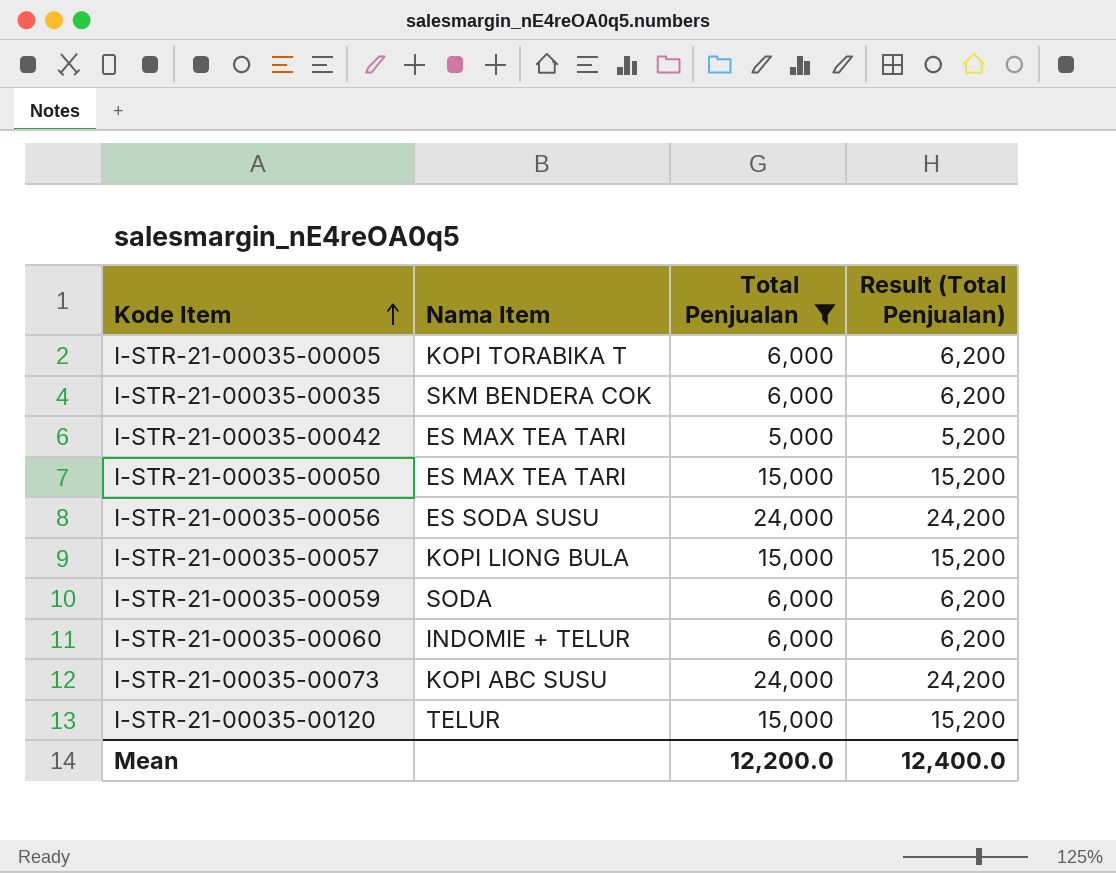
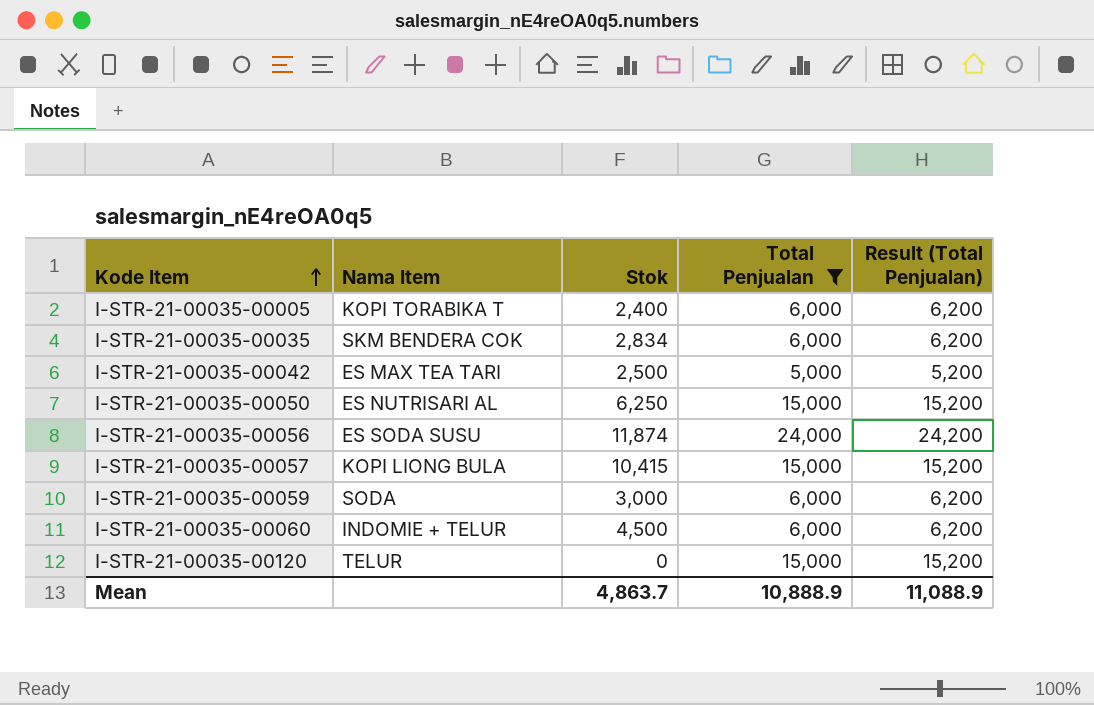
column Stok | position: none -> 3
row I-STR-21-00035-00073: KOPI ABC SUSU | 24,000 | 24,200 -> none
I-STR-21-00035-00050 | Nama Item: ES MAX TEA TARI -> ES NUTRISARI AL
Mean | Total Penjualan: 12,200.0 -> 10,888.9
Mean | Result (Total Penjualan): 12,400.0 -> 11,088.9

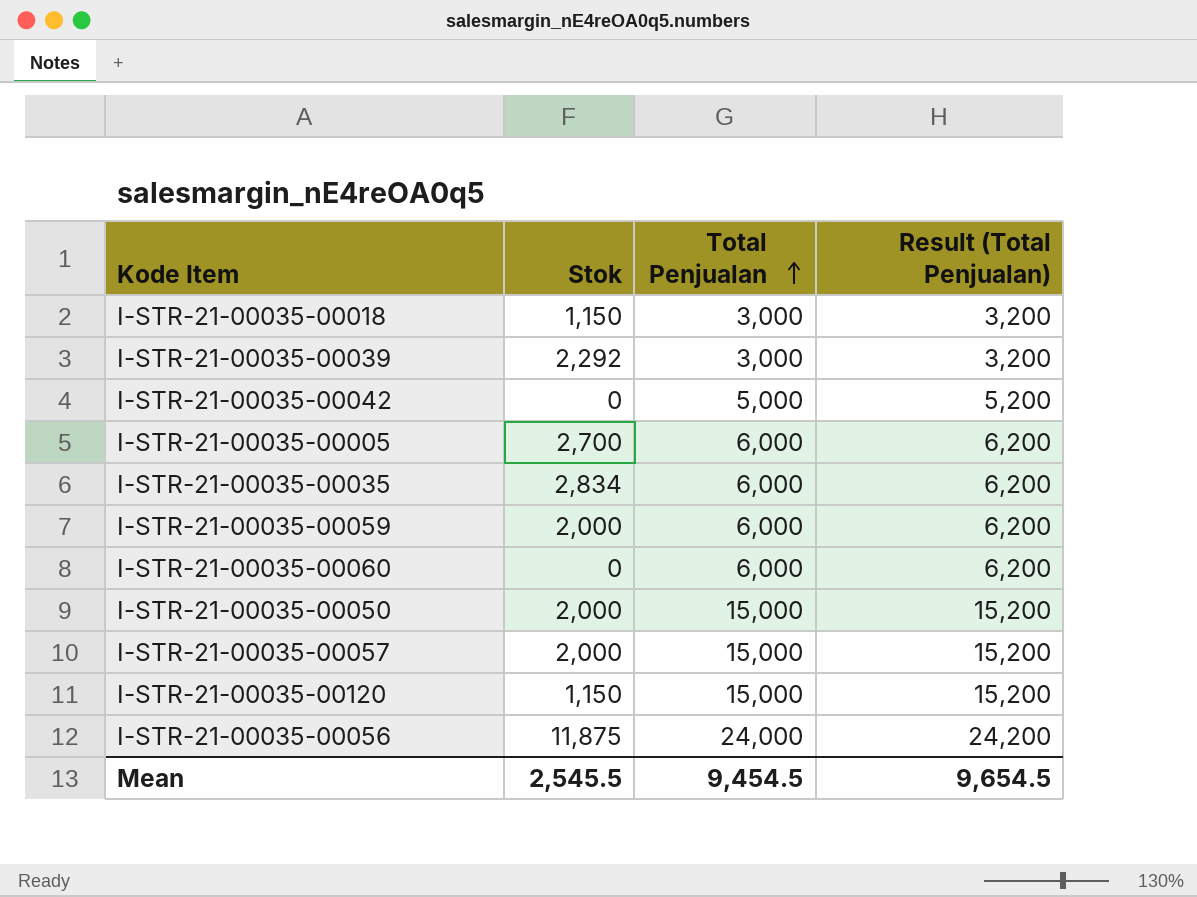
filter: Total Penjualan != 3,000 -> none
row order: Kode Item ascending -> Total Penjualan ascending
column Nama Item | position: 2 -> none
I-STR-21-00035-00042 | Stok: 2,500 -> 0
I-STR-21-00035-00005 | Stok: 2,400 -> 2,700
I-STR-21-00035-00059 | Stok: 3,000 -> 2,000
I-STR-21-00035-00060 | Stok: 4,500 -> 0
I-STR-21-00035-00050 | Stok: 6,250 -> 2,000
I-STR-21-00035-00057 | Stok: 10,415 -> 2,000
I-STR-21-00035-00120 | Stok: 0 -> 1,150
I-STR-21-00035-00056 | Stok: 11,874 -> 11,875
Mean | Stok: 4,863.7 -> 2,545.5
Mean | Total Penjualan: 10,888.9 -> 9,454.5
Mean | Result (Total Penjualan): 11,088.9 -> 9,654.5

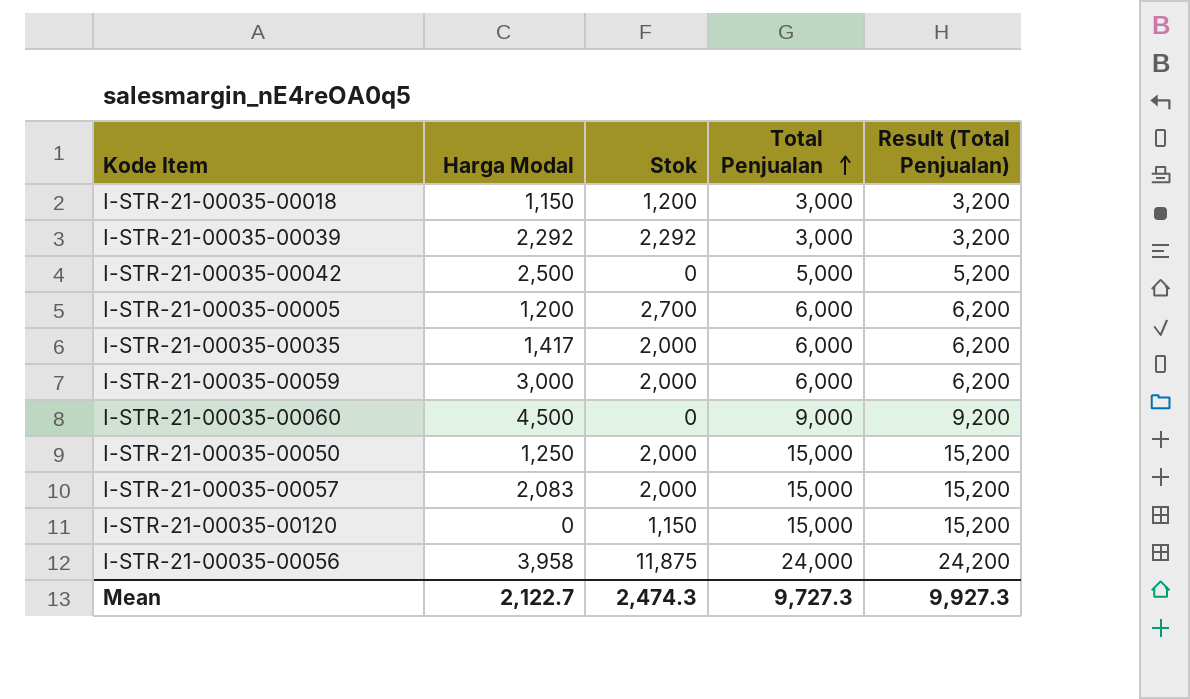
column Harga Modal | position: none -> 2
I-STR-21-00035-00018 | Stok: 1,150 -> 1,200
I-STR-21-00035-00035 | Stok: 2,834 -> 2,000
I-STR-21-00035-00060 | Total Penjualan: 6,000 -> 9,000
I-STR-21-00035-00060 | Result (Total Penjualan): 6,200 -> 9,200
Mean | Stok: 2,545.5 -> 2,474.3
Mean | Total Penjualan: 9,454.5 -> 9,727.3
Mean | Result (Total Penjualan): 9,654.5 -> 9,927.3

